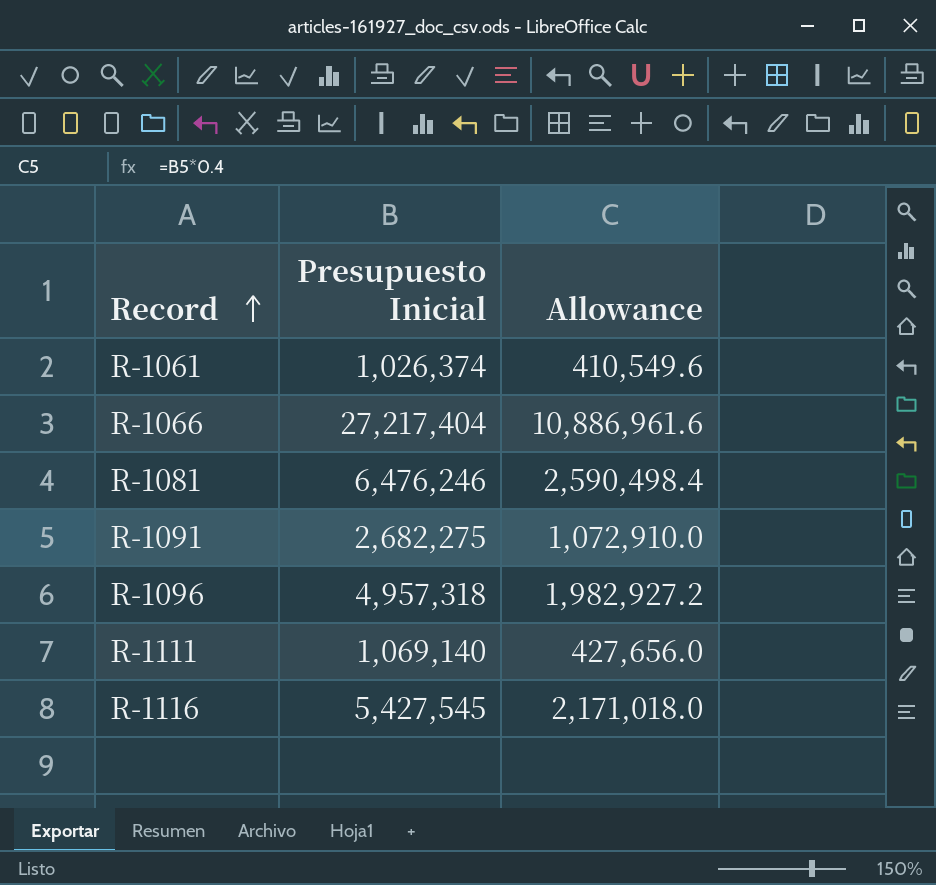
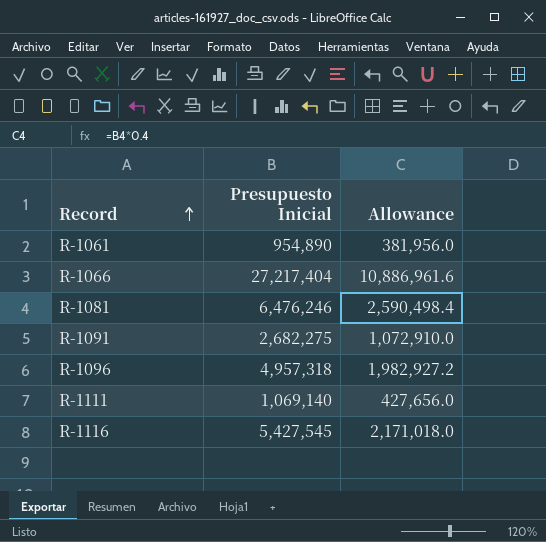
R-1061 | Presupuesto Inicial: 1,026,374 -> 954,890
R-1061 | Allowance: 410,549.6 -> 381,956.0

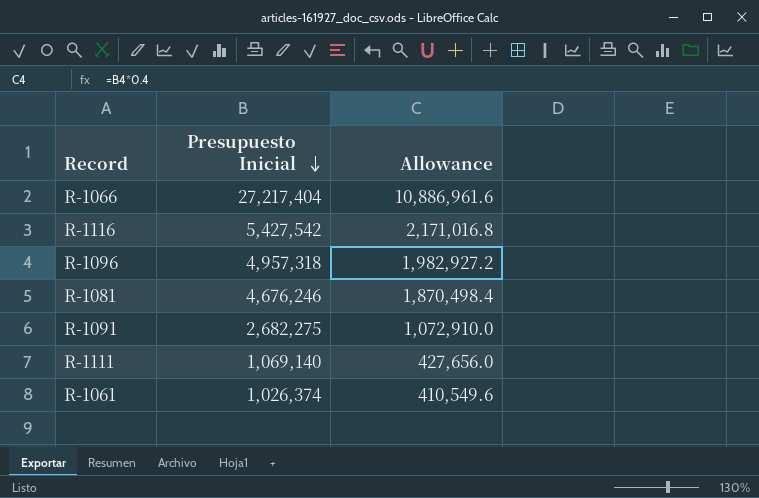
row order: Record ascending -> Presupuesto Inicial descending
R-1116 | Presupuesto Inicial: 5,427,545 -> 5,427,542
R-1116 | Allowance: 2,171,018.0 -> 2,171,016.8
R-1081 | Presupuesto Inicial: 6,476,246 -> 4,676,246
R-1081 | Allowance: 2,590,498.4 -> 1,870,498.4
R-1061 | Presupuesto Inicial: 954,890 -> 1,026,374
R-1061 | Allowance: 381,956.0 -> 410,549.6

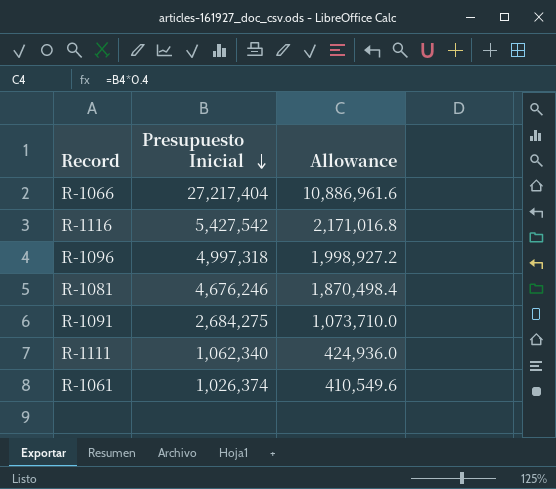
R-1096 | Presupuesto Inicial: 4,957,318 -> 4,997,318
R-1096 | Allowance: 1,982,927.2 -> 1,998,927.2
R-1091 | Presupuesto Inicial: 2,682,275 -> 2,684,275
R-1091 | Allowance: 1,072,910.0 -> 1,073,710.0
R-1111 | Presupuesto Inicial: 1,069,140 -> 1,062,340
R-1111 | Allowance: 427,656.0 -> 424,936.0

